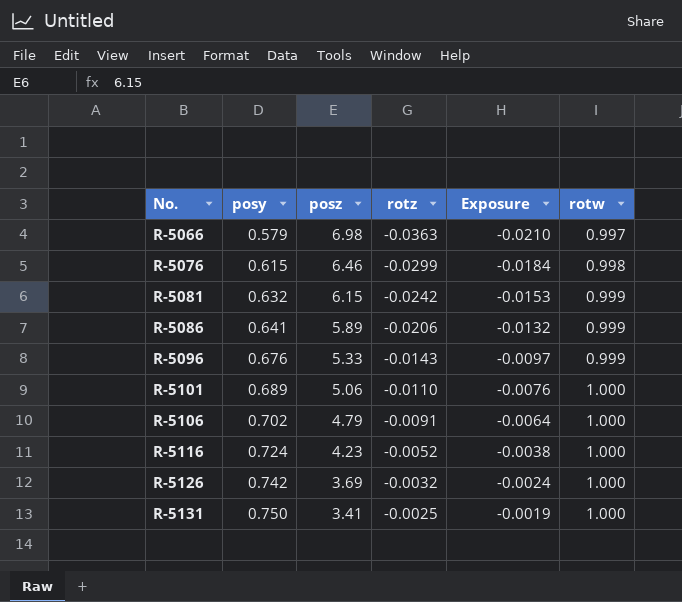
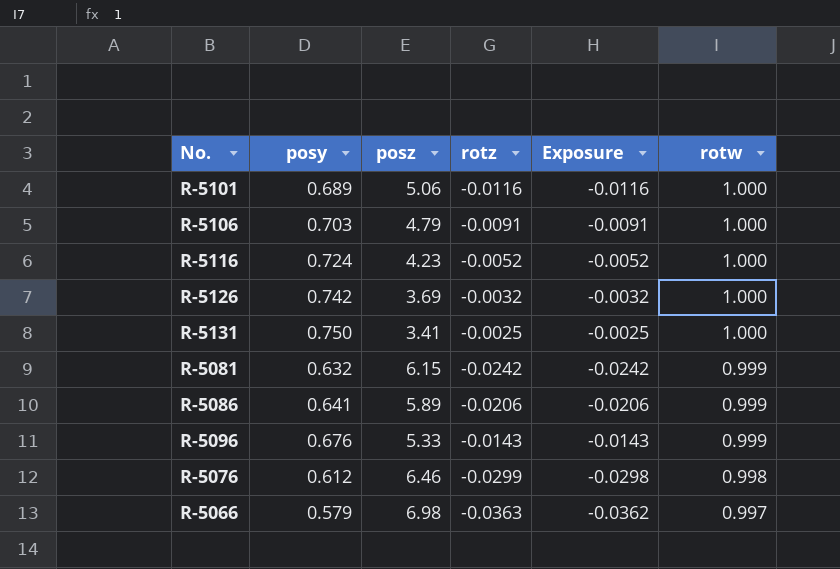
row order: No. ascending -> rotw descending
column Exposure | formula: [posy] * [rotz] -> [rotz] * [rotw]
R-5101 | rotz: -0.0110 -> -0.0116
R-5106 | posy: 0.702 -> 0.703
R-5076 | posy: 0.615 -> 0.612

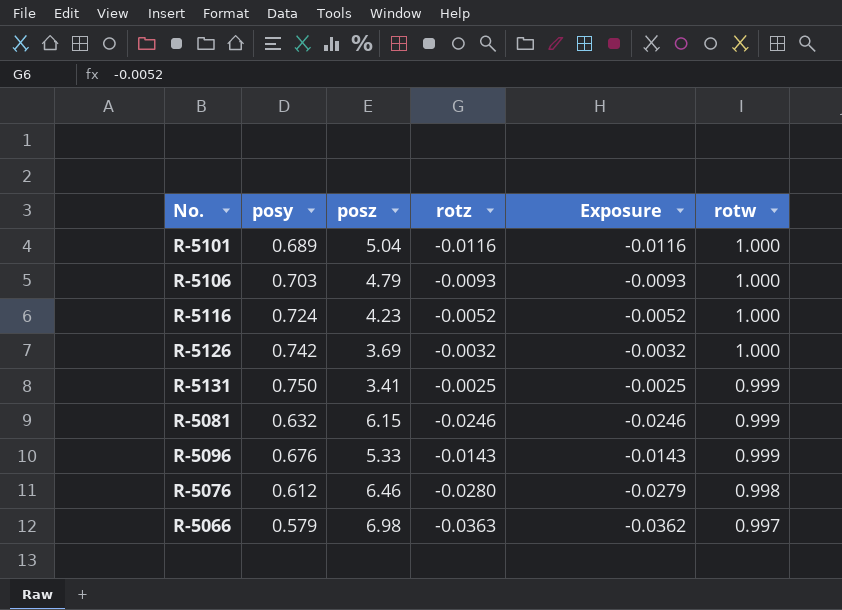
row R-5086: 0.641 | 5.89 | -0.0206 | -0.0206 | 0.999 -> none
R-5101 | posz: 5.06 -> 5.04
R-5106 | rotz: -0.0091 -> -0.0093
R-5106 | Exposure: -0.0091 -> -0.0093
R-5131 | rotw: 1.000 -> 0.999
R-5081 | rotz: -0.0242 -> -0.0246
R-5081 | Exposure: -0.0242 -> -0.0246
R-5076 | rotz: -0.0299 -> -0.0280
R-5076 | Exposure: -0.0298 -> -0.0279

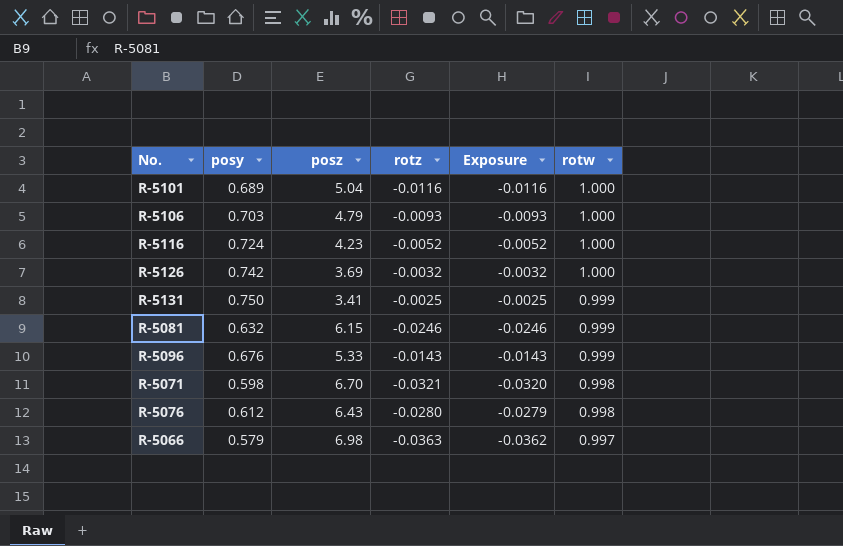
row R-5071: none -> 0.598 | 6.70 | -0.0321 | -0.0320 | 0.998
R-5076 | posz: 6.46 -> 6.43

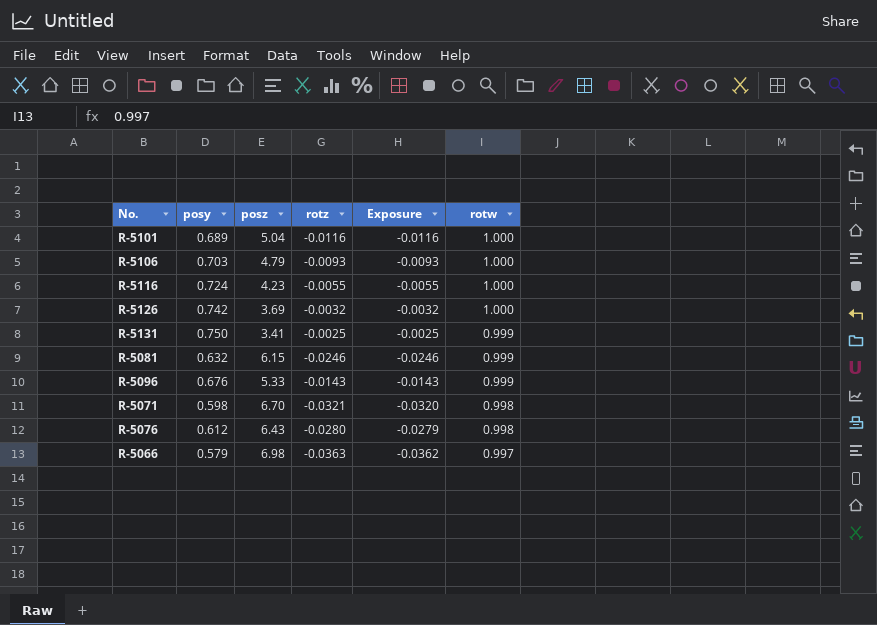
R-5116 | rotz: -0.0052 -> -0.0055
R-5116 | Exposure: -0.0052 -> -0.0055

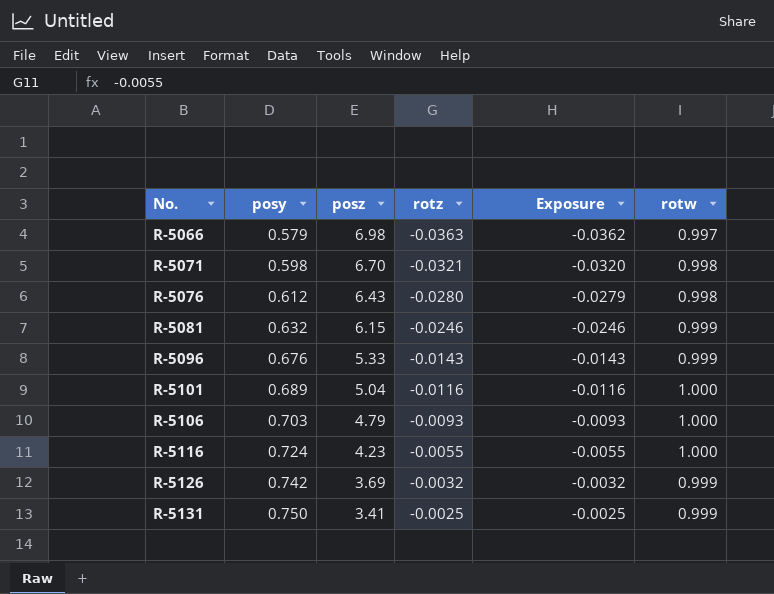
row order: rotw descending -> No. ascending
R-5126 | rotw: 1.000 -> 0.999

